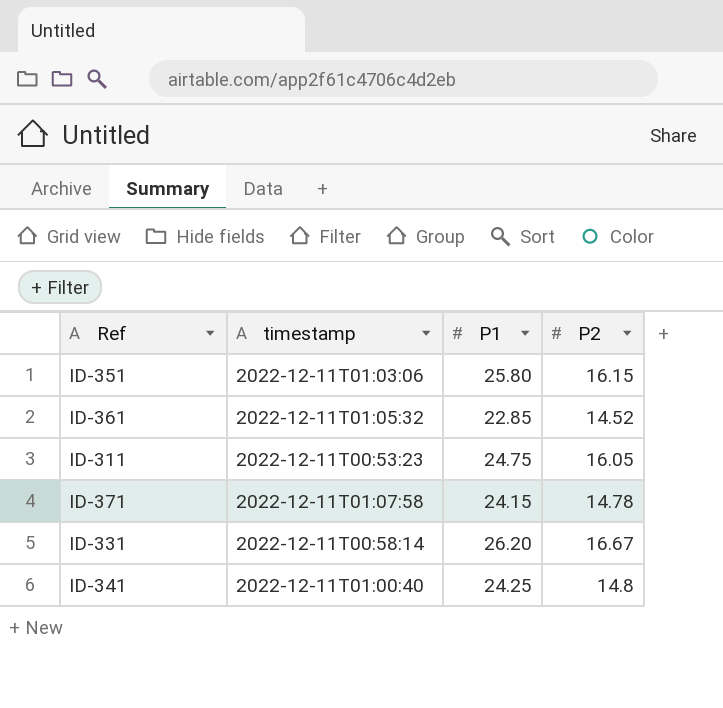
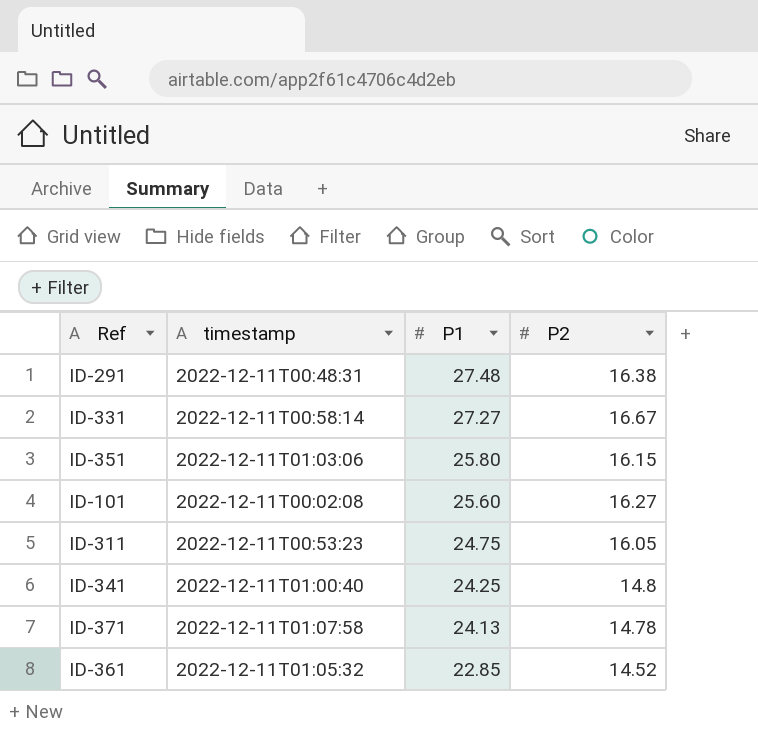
row order: none -> P1 descending
row ID-291: none -> 2022-12-11T00:48:31 | 27.48 | 16.38
ID-331 | P1: 26.20 -> 27.27
row ID-101: none -> 2022-12-11T00:02:08 | 25.60 | 16.27
ID-371 | P1: 24.15 -> 24.13

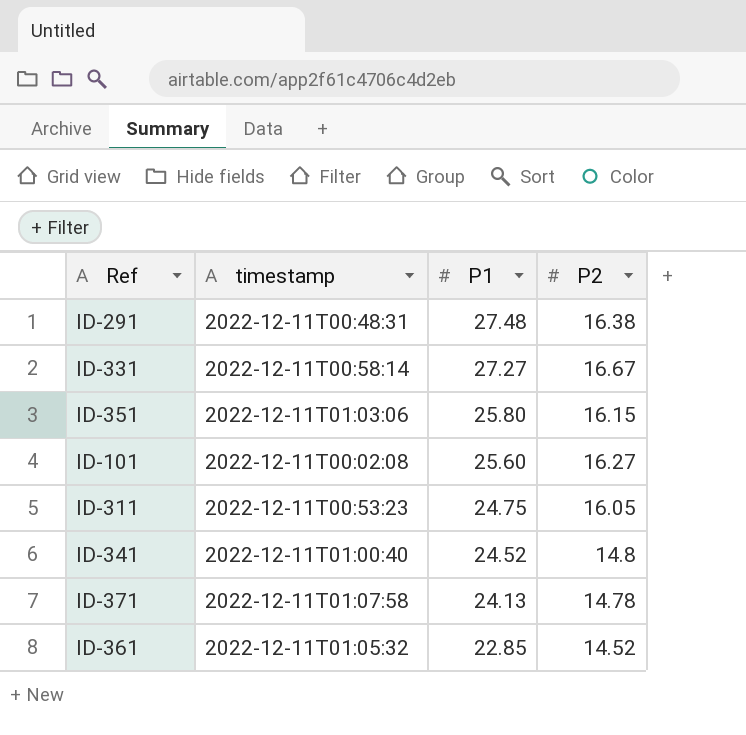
ID-341 | P1: 24.25 -> 24.52

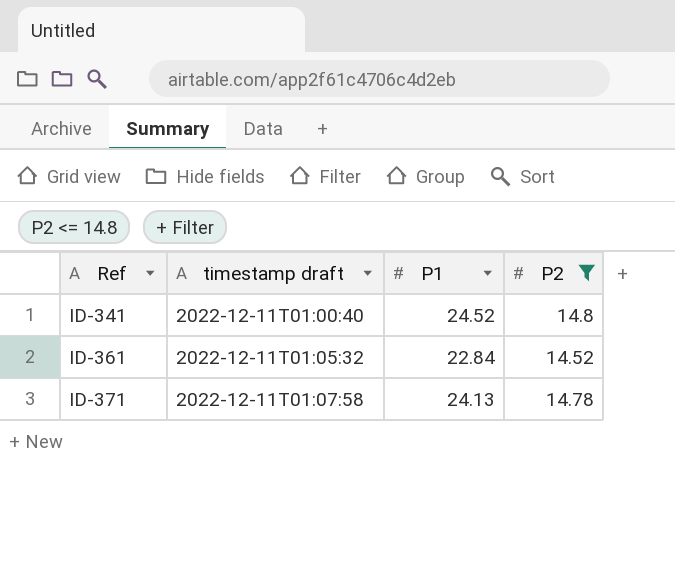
filter: none -> P2 <= 14.8
row order: P1 descending -> Ref ascending
column name: timestamp -> timestamp draft
ID-361 | P1: 22.85 -> 22.84

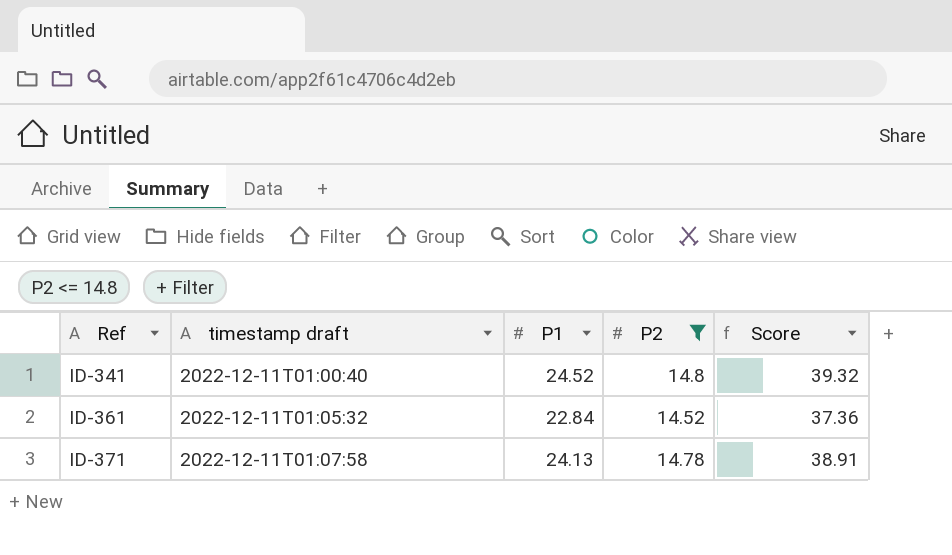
column Score | formula: none -> [P1] + [P2]

